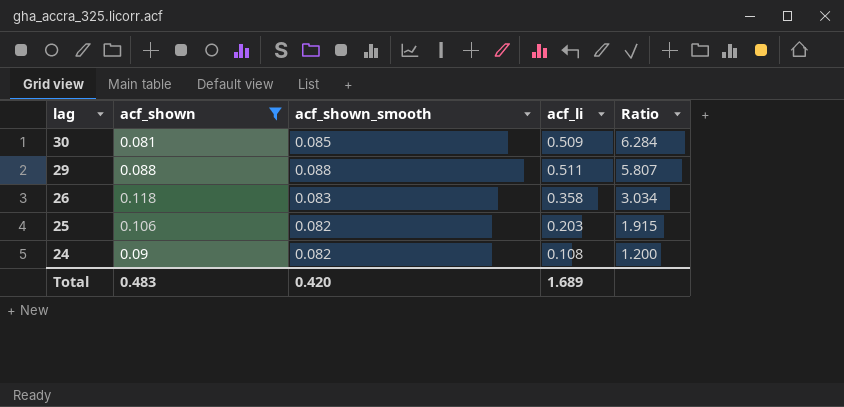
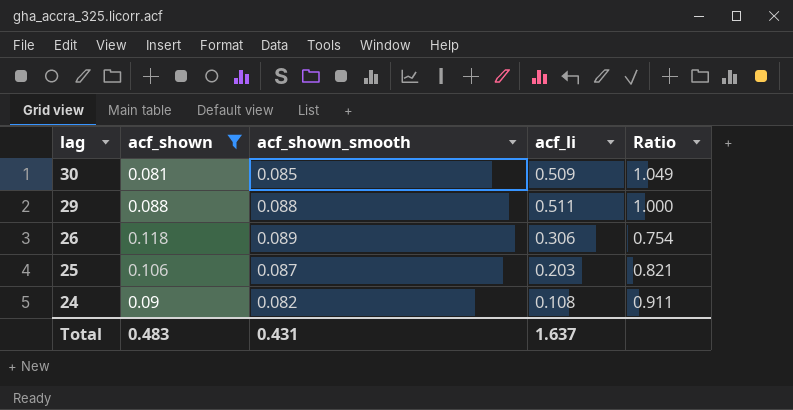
column Ratio | formula: [acf_li] / [acf_shown] -> [acf_shown_smooth] / [acf_shown]
26 | acf_shown_smooth: 0.083 -> 0.089
26 | acf_li: 0.358 -> 0.306
25 | acf_shown_smooth: 0.082 -> 0.087
Total | acf_shown_smooth: 0.420 -> 0.431
Total | acf_li: 1.689 -> 1.637

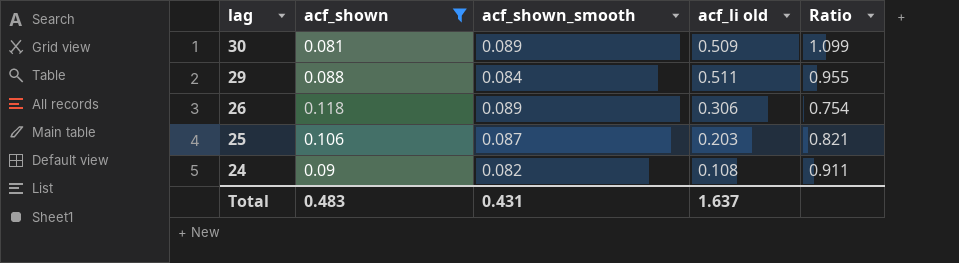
column name: acf_li -> acf_li old
30 | acf_shown_smooth: 0.085 -> 0.089
30 | Ratio: 1.049 -> 1.099
29 | acf_shown_smooth: 0.088 -> 0.084
29 | Ratio: 1.000 -> 0.955

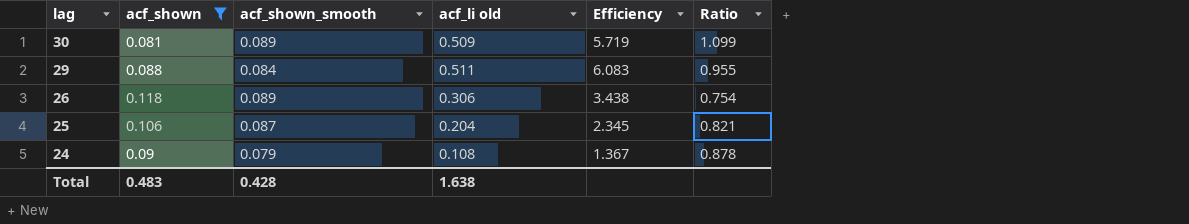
column Efficiency | formula: none -> [acf_li old] / [acf_shown_smooth]
25 | acf_li old: 0.203 -> 0.204
24 | acf_shown_smooth: 0.082 -> 0.079
24 | Ratio: 0.911 -> 0.878
Total | acf_shown_smooth: 0.431 -> 0.428
Total | acf_li old: 1.637 -> 1.638

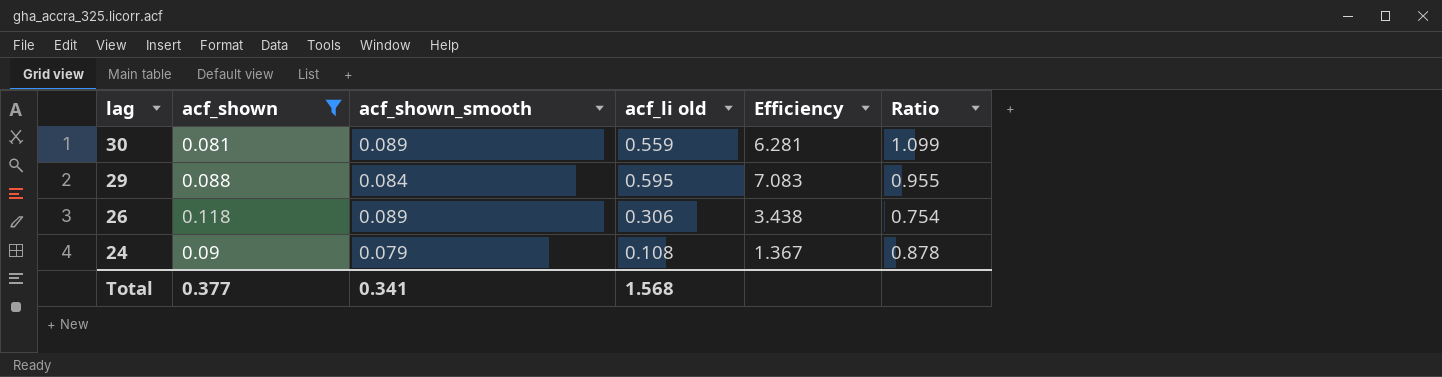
row 25: 0.106 | 0.087 | 0.204 | 2.345 | 0.821 -> none
30 | acf_li old: 0.509 -> 0.559
30 | Efficiency: 5.719 -> 6.281
29 | acf_li old: 0.511 -> 0.595
29 | Efficiency: 6.083 -> 7.083
Total | acf_shown: 0.483 -> 0.377
Total | acf_shown_smooth: 0.428 -> 0.341
Total | acf_li old: 1.638 -> 1.568

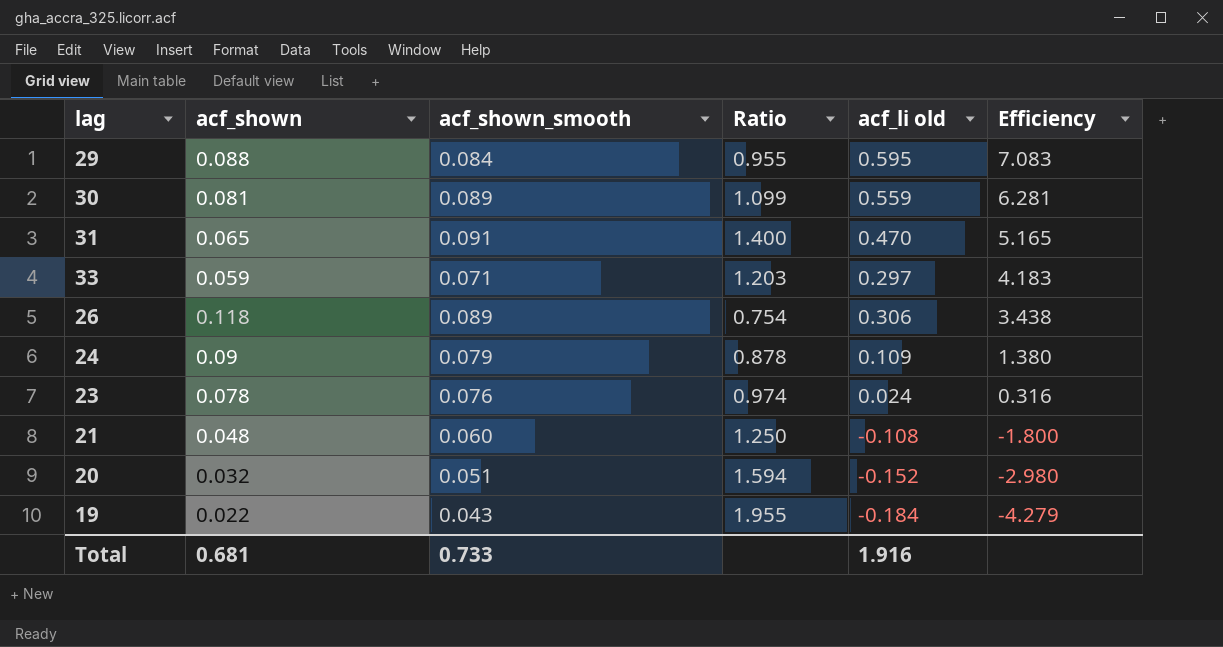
filter: acf_shown >= 0.081 -> none
row order: lag descending -> Efficiency descending
column Ratio | position: 6 -> 4
24 | acf_li old: 0.108 -> 0.109
24 | Efficiency: 1.367 -> 1.380
Total | acf_shown: 0.377 -> 0.681
Total | acf_shown_smooth: 0.341 -> 0.733
Total | acf_li old: 1.568 -> 1.916

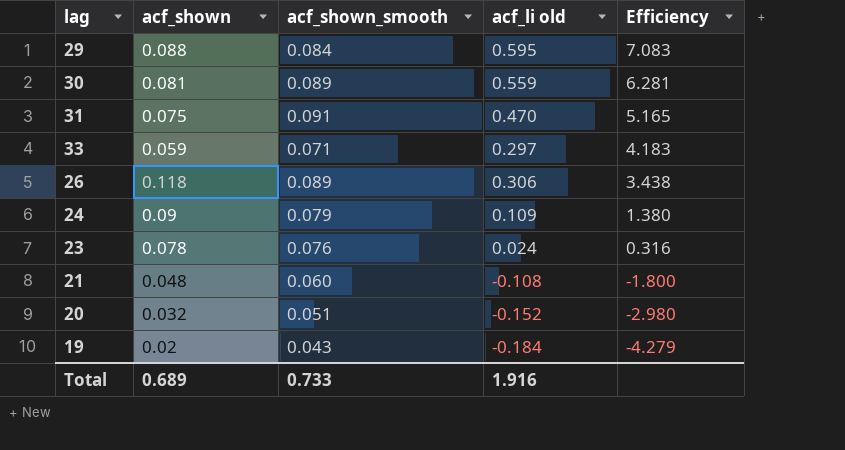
column Ratio | formula: [acf_shown_smooth] / [acf_shown] -> none
31 | acf_shown: 0.065 -> 0.075
19 | acf_shown: 0.022 -> 0.02
Total | acf_shown: 0.681 -> 0.689

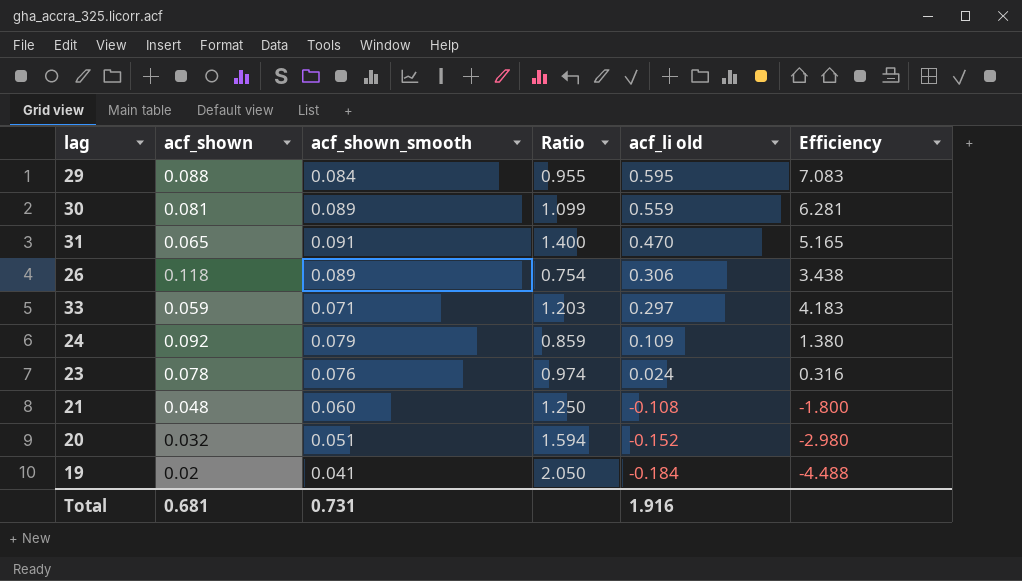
row order: Efficiency descending -> acf_li old descending
column Ratio | formula: none -> [acf_shown_smooth] / [acf_shown]
31 | acf_shown: 0.075 -> 0.065
24 | acf_shown: 0.09 -> 0.092
19 | acf_shown_smooth: 0.043 -> 0.041
19 | Efficiency: -4.279 -> -4.488
Total | acf_shown: 0.689 -> 0.681
Total | acf_shown_smooth: 0.733 -> 0.731

